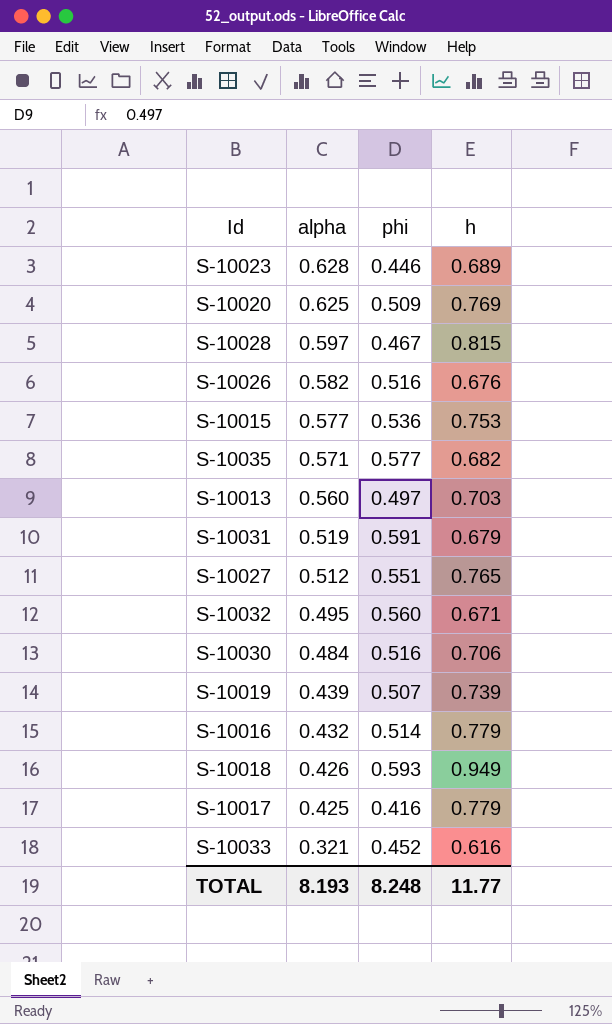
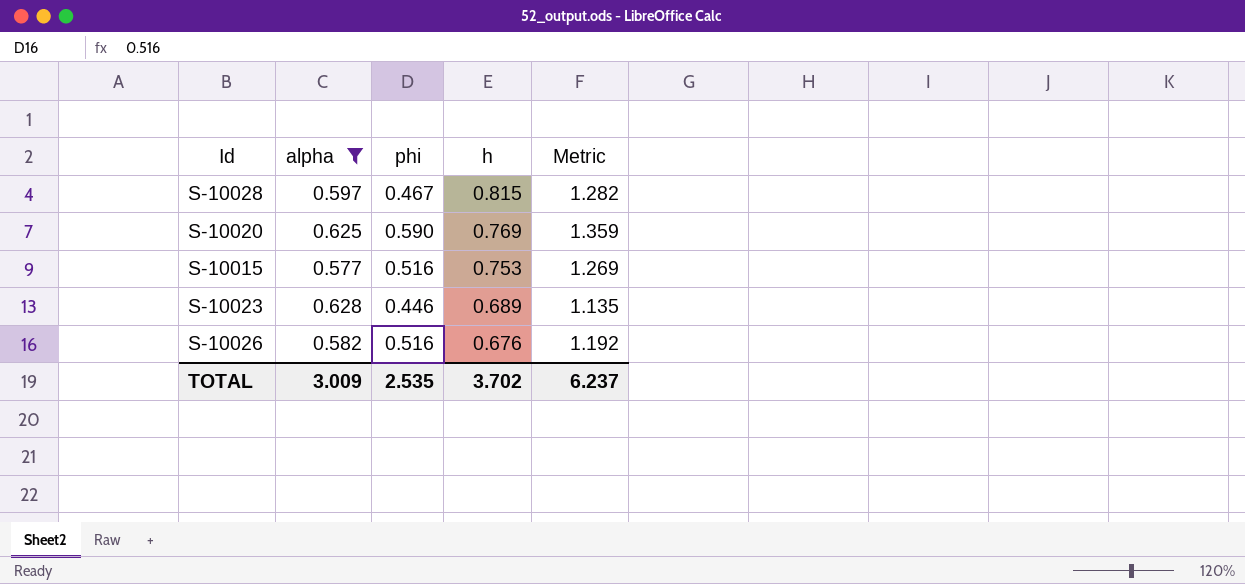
filter: none -> alpha >= 0.577
row order: alpha descending -> h descending
column Metric | formula: none -> [phi] + [h]
S-10020 | phi: 0.509 -> 0.590
S-10015 | phi: 0.536 -> 0.516
TOTAL | alpha: 8.193 -> 3.009
TOTAL | phi: 8.248 -> 2.535
TOTAL | h: 11.77 -> 3.702

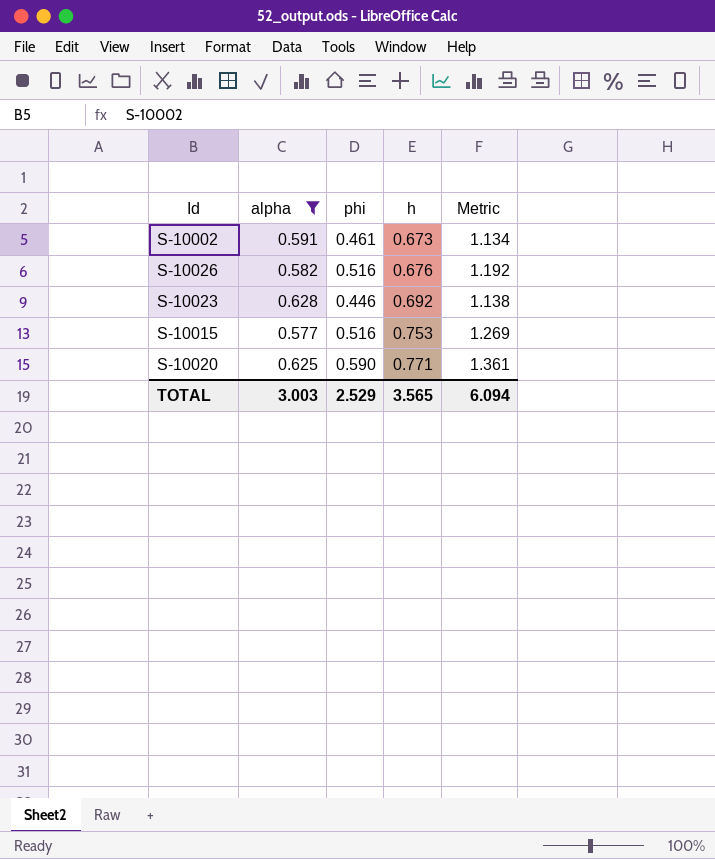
row order: h descending -> h ascending
row S-10028: 0.597 | 0.467 | 0.815 | 1.282 -> none
row S-10002: none -> 0.591 | 0.461 | 0.673 | 1.134
S-10023 | h: 0.689 -> 0.692
S-10023 | Metric: 1.135 -> 1.138
S-10020 | h: 0.769 -> 0.771
S-10020 | Metric: 1.359 -> 1.361
TOTAL | alpha: 3.009 -> 3.003
TOTAL | phi: 2.535 -> 2.529
TOTAL | h: 3.702 -> 3.565
TOTAL | Metric: 6.237 -> 6.094

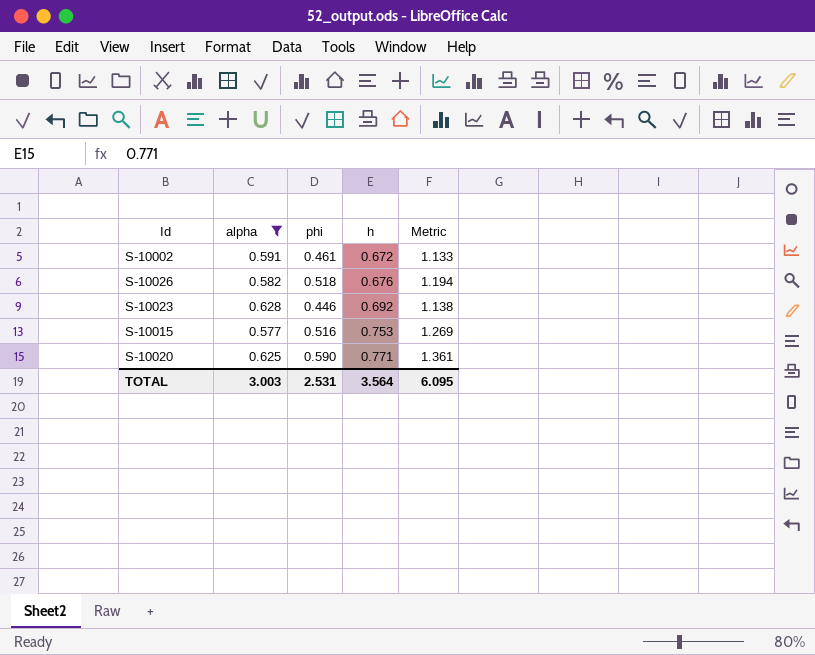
S-10002 | h: 0.673 -> 0.672
S-10002 | Metric: 1.134 -> 1.133
S-10026 | phi: 0.516 -> 0.518
S-10026 | Metric: 1.192 -> 1.194
TOTAL | phi: 2.529 -> 2.531
TOTAL | h: 3.565 -> 3.564
TOTAL | Metric: 6.094 -> 6.095

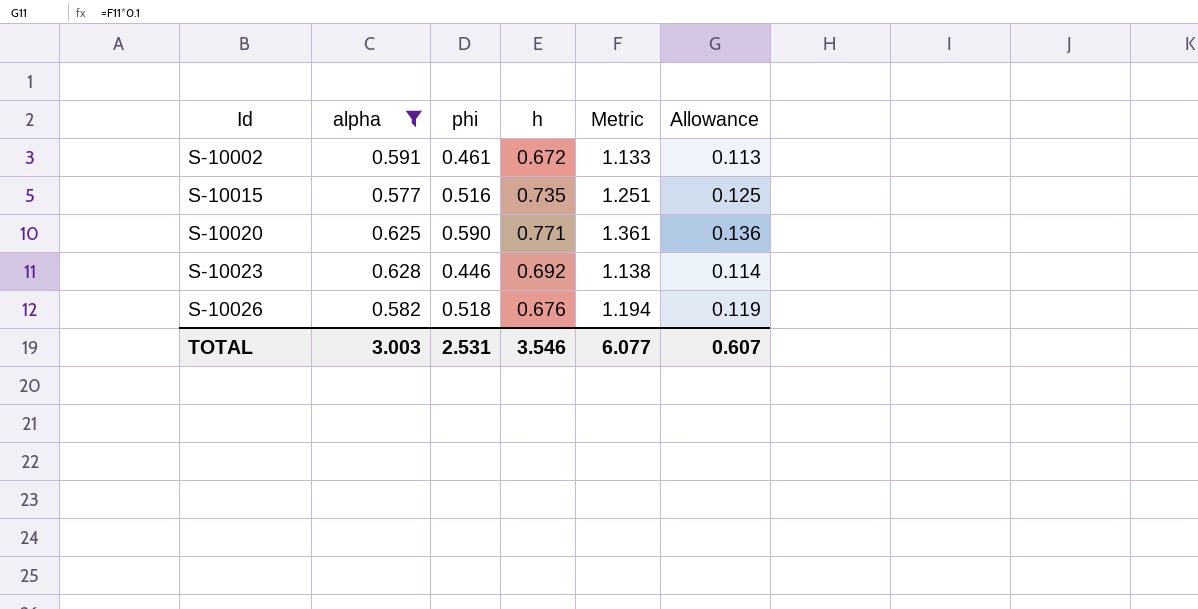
row order: h ascending -> Id ascending
column Allowance | formula: none -> [Metric] * 0.1
S-10015 | h: 0.753 -> 0.735
S-10015 | Metric: 1.269 -> 1.251
TOTAL | h: 3.564 -> 3.546
TOTAL | Metric: 6.095 -> 6.077

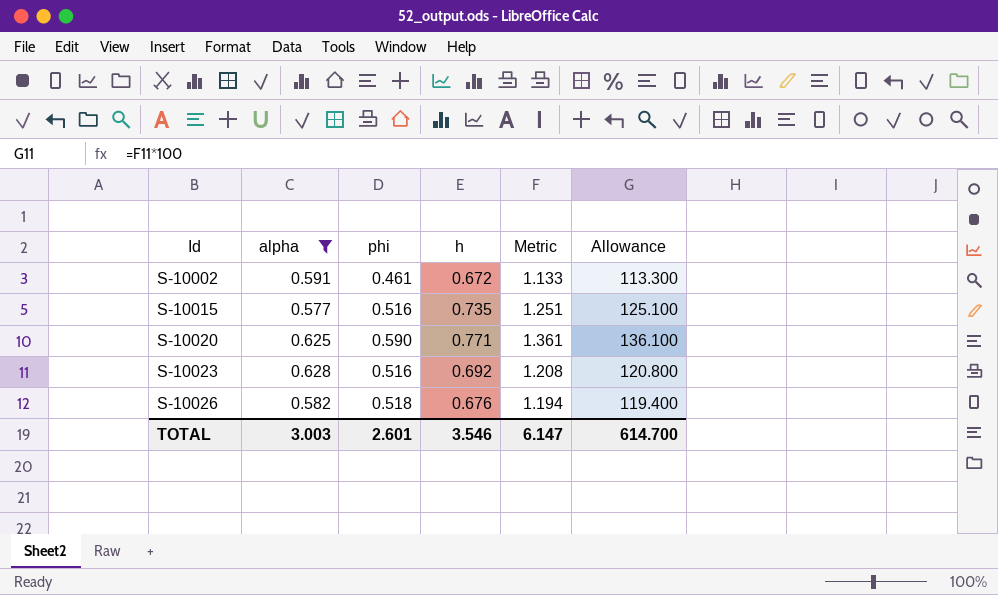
column Allowance | formula: [Metric] * 0.1 -> [Metric] * 100
S-10023 | phi: 0.446 -> 0.516
S-10023 | Metric: 1.138 -> 1.208
TOTAL | phi: 2.531 -> 2.601
TOTAL | Metric: 6.077 -> 6.147
TOTAL | Allowance: 0.607 -> 614.700

